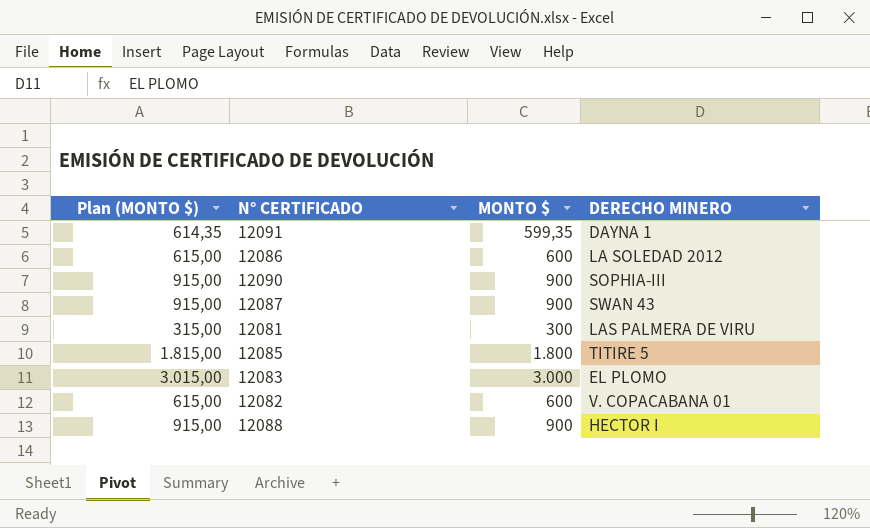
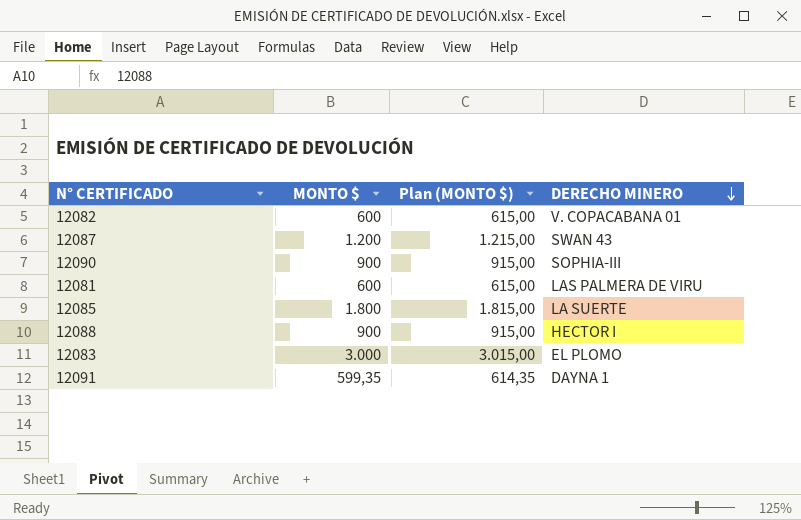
row order: none -> DERECHO MINERO descending
column Plan (MONTO $) | position: 1 -> 3
row 12086: 615,00 | 600 | LA SOLEDAD 2012 -> none
12087 | MONTO $: 900 -> 1.200
12087 | Plan (MONTO $): 915,00 -> 1.215,00
12081 | MONTO $: 300 -> 600
12081 | Plan (MONTO $): 315,00 -> 615,00
12085 | DERECHO MINERO: TITIRE 5 -> LA SUERTE

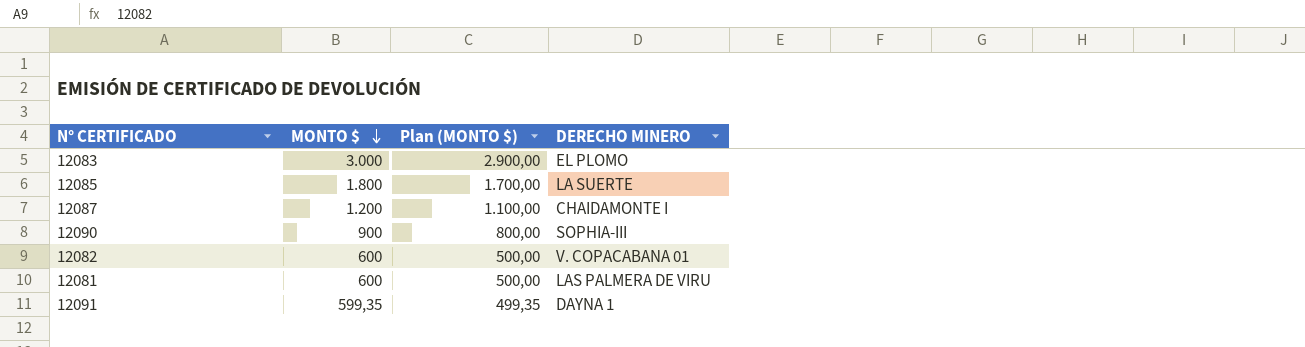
row order: DERECHO MINERO descending -> MONTO $ descending
column Plan (MONTO $) | formula: [MONTO $] + 15 -> [MONTO $] - 100
row 12088: 900 | 915,00 | HECTOR I -> none
12087 | DERECHO MINERO: SWAN 43 -> CHAIDAMONTE I

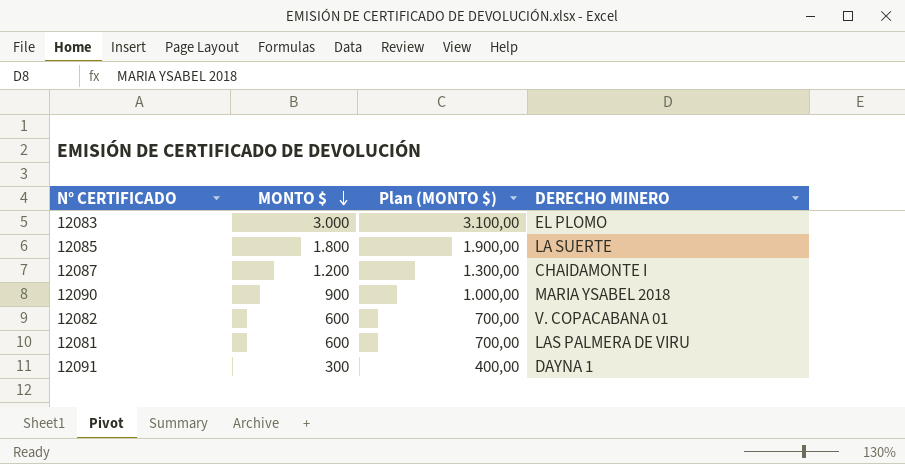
column Plan (MONTO $) | formula: [MONTO $] - 100 -> [MONTO $] + 100
12090 | DERECHO MINERO: SOPHIA-III -> MARIA YSABEL 2018
12091 | MONTO $: 599,35 -> 300

